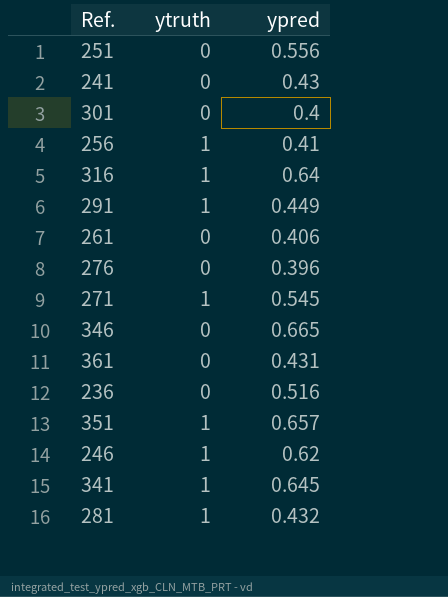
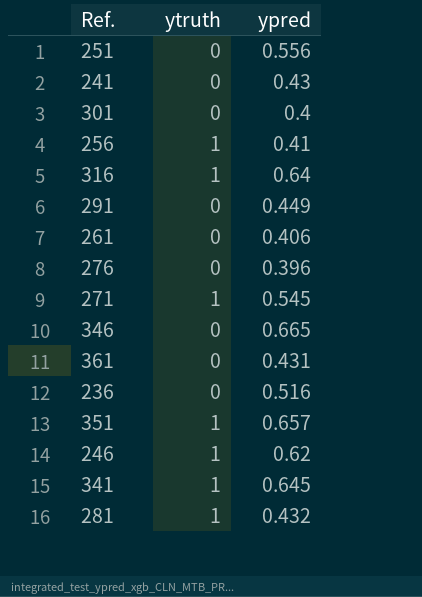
291 | ytruth: 1 -> 0

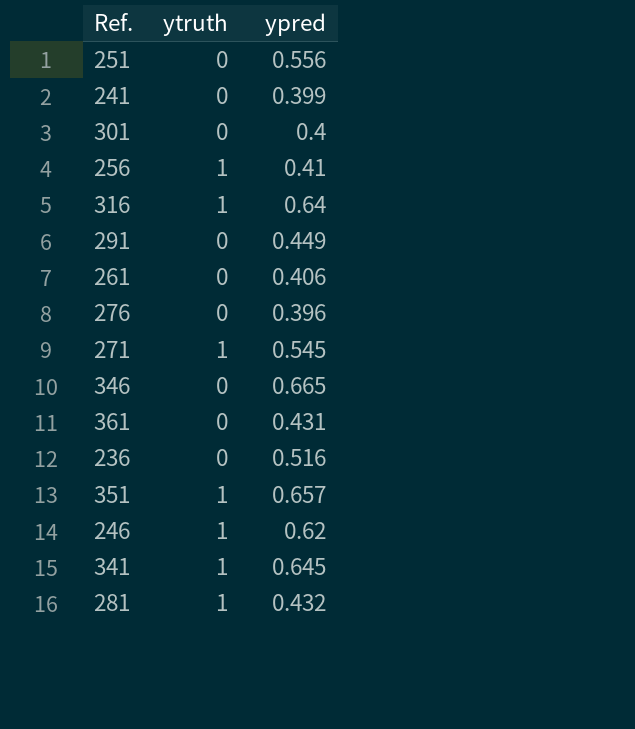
241 | ypred: 0.43 -> 0.399

